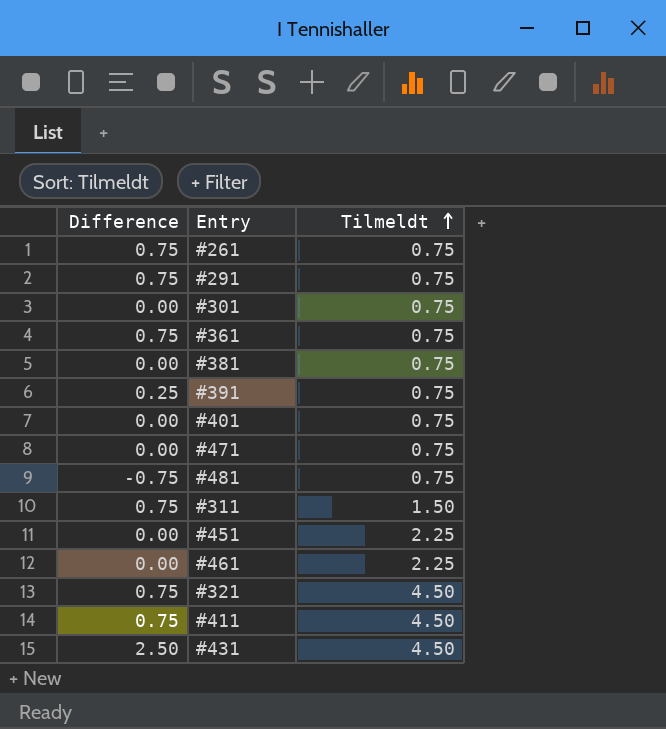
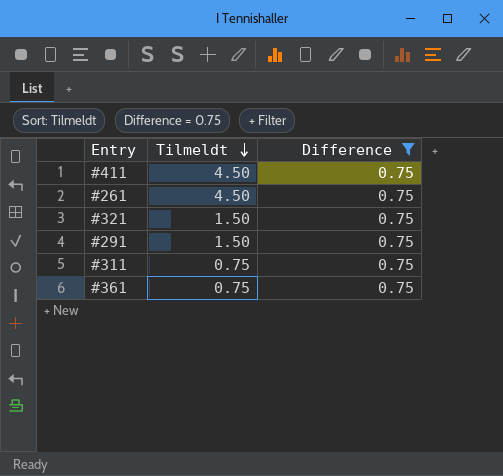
filter: none -> Difference = 0.75
row order: Tilmeldt ascending -> Tilmeldt descending
column Difference | position: 1 -> 3
#261 | Tilmeldt: 0.75 -> 4.50
#321 | Tilmeldt: 4.50 -> 1.50
#291 | Tilmeldt: 0.75 -> 1.50
#311 | Tilmeldt: 1.50 -> 0.75

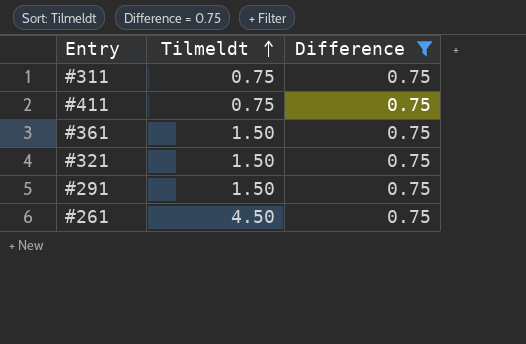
row order: Tilmeldt descending -> Tilmeldt ascending
#411 | Tilmeldt: 4.50 -> 0.75
#361 | Tilmeldt: 0.75 -> 1.50

